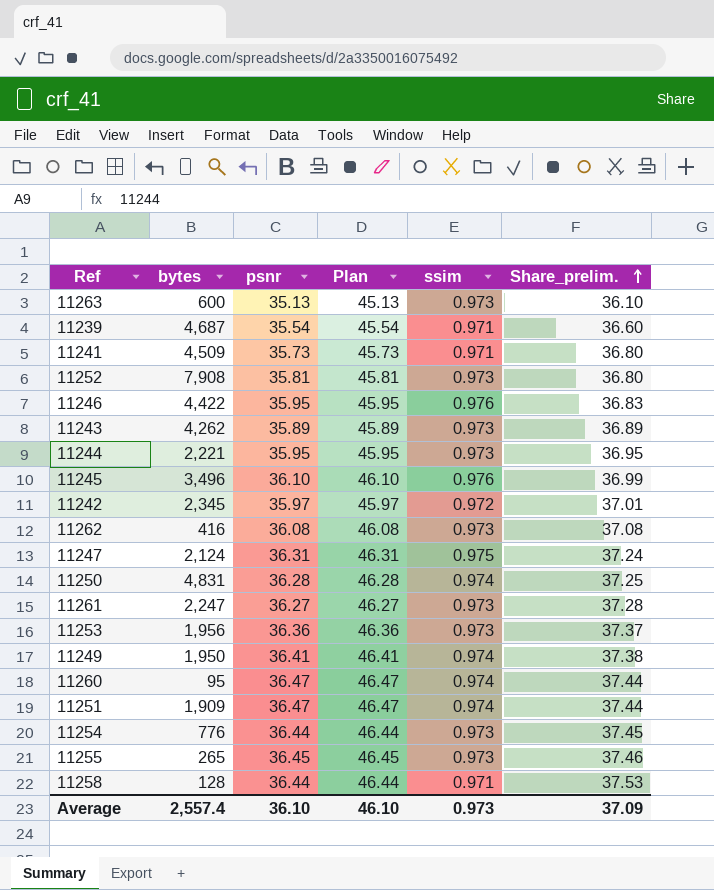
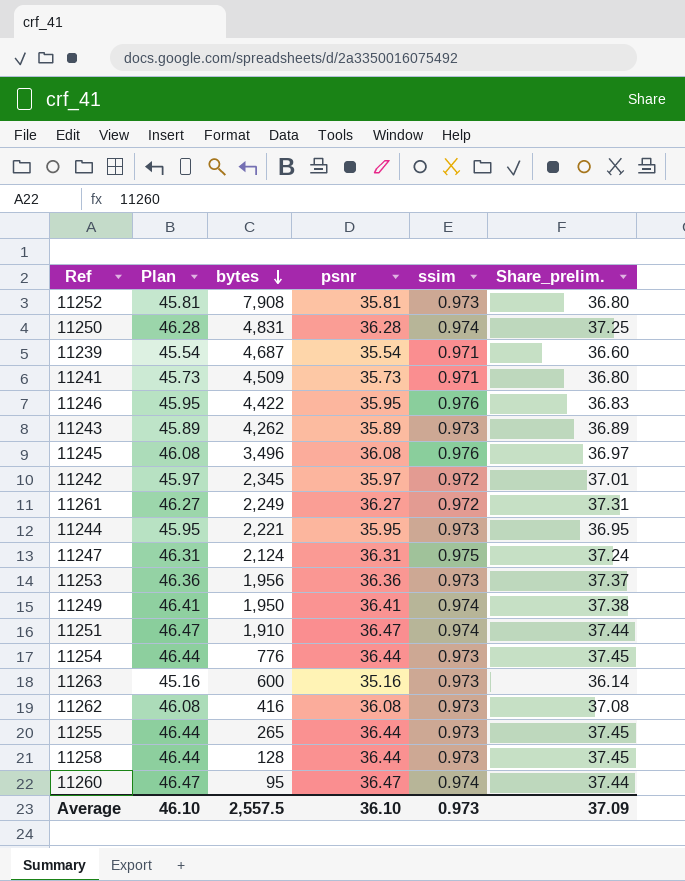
row order: Share_prelim. ascending -> bytes descending
column Plan | position: 4 -> 2
11245 | Plan: 46.10 -> 46.08
11245 | psnr: 36.10 -> 36.08
11245 | Share_prelim.: 36.99 -> 36.97
11261 | bytes: 2,247 -> 2,249
11261 | ssim: 0.973 -> 0.972
11261 | Share_prelim.: 37.28 -> 37.31
11251 | bytes: 1,909 -> 1,910
11263 | Plan: 45.13 -> 45.16
11263 | psnr: 35.13 -> 35.16
11263 | Share_prelim.: 36.10 -> 36.14
11255 | Plan: 46.45 -> 46.44
11255 | psnr: 36.45 -> 36.44
11255 | Share_prelim.: 37.46 -> 37.45
11258 | ssim: 0.971 -> 0.973
11258 | Share_prelim.: 37.53 -> 37.45
Average | bytes: 2,557.4 -> 2,557.5

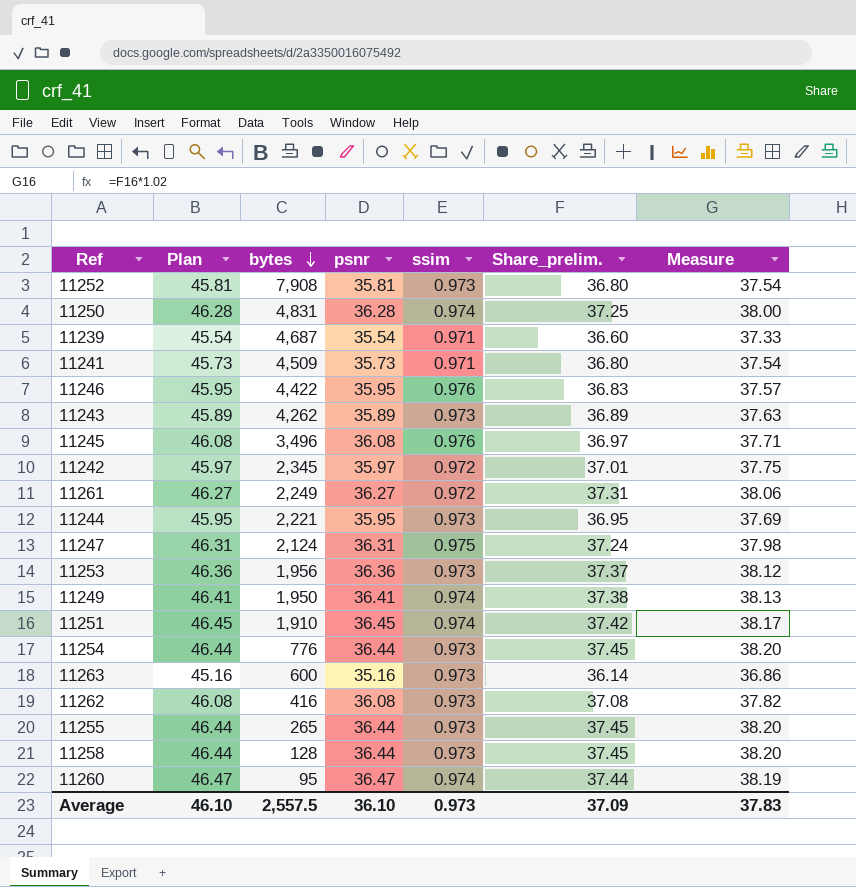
column Measure | formula: none -> [Share_prelim.] * 1.02
11251 | Plan: 46.47 -> 46.45
11251 | psnr: 36.47 -> 36.45
11251 | Share_prelim.: 37.44 -> 37.42

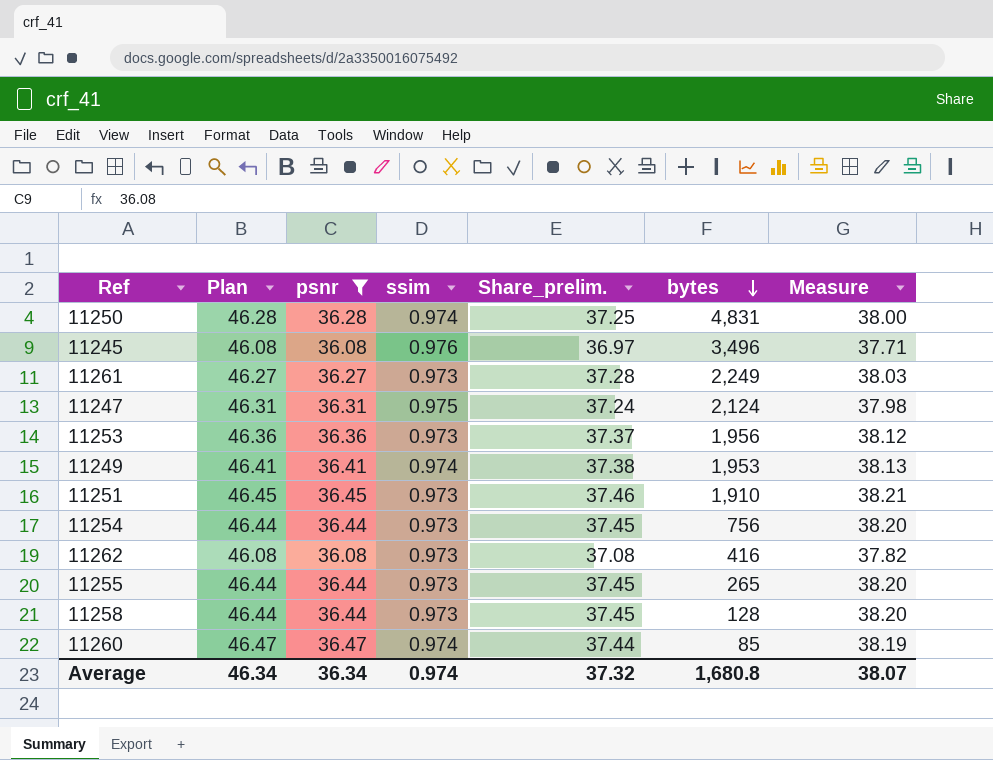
filter: none -> psnr >= 36.08
column bytes | position: 3 -> 6
11261 | ssim: 0.972 -> 0.973
11261 | Share_prelim.: 37.31 -> 37.28
11261 | Measure: 38.06 -> 38.03
11249 | bytes: 1,950 -> 1,953
11251 | ssim: 0.974 -> 0.973
11251 | Share_prelim.: 37.42 -> 37.46
11251 | Measure: 38.17 -> 38.21
11254 | bytes: 776 -> 756
11260 | bytes: 95 -> 85
Average | Plan: 46.10 -> 46.34
Average | psnr: 36.10 -> 36.34
Average | ssim: 0.973 -> 0.974
Average | Share_prelim.: 37.09 -> 37.32
Average | bytes: 2,557.5 -> 1,680.8
Average | Measure: 37.83 -> 38.07

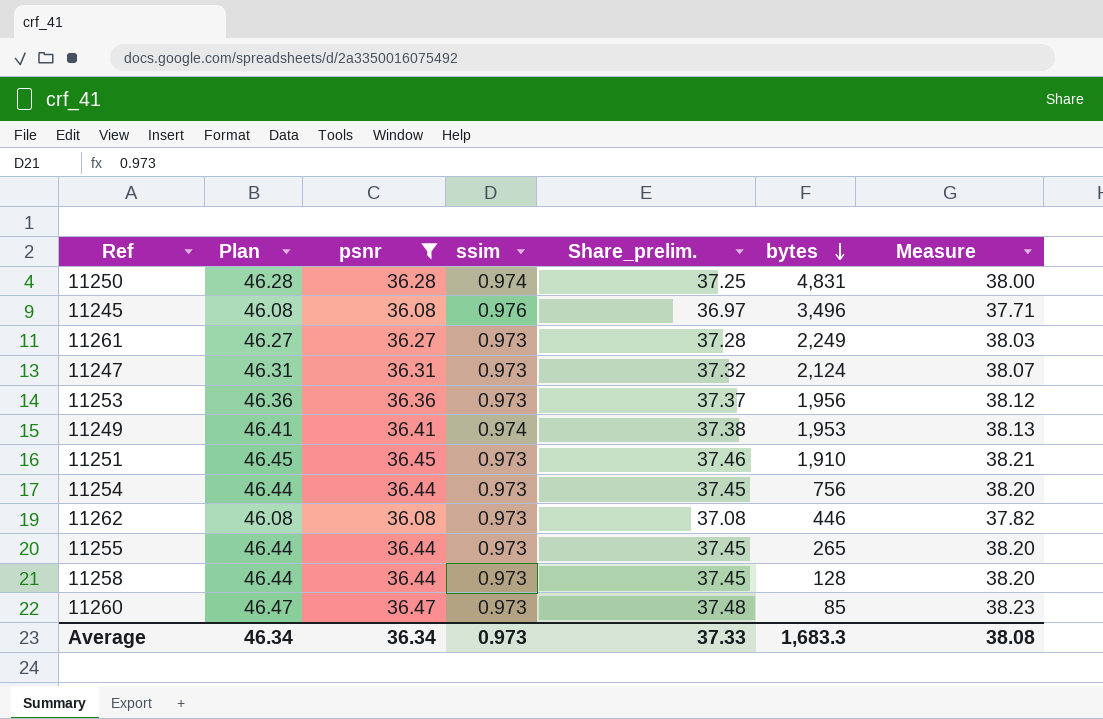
11247 | ssim: 0.975 -> 0.973
11247 | Share_prelim.: 37.24 -> 37.32
11247 | Measure: 37.98 -> 38.07
11262 | bytes: 416 -> 446
11260 | ssim: 0.974 -> 0.973
11260 | Share_prelim.: 37.44 -> 37.48
11260 | Measure: 38.19 -> 38.23
Average | ssim: 0.974 -> 0.973
Average | Share_prelim.: 37.32 -> 37.33
Average | bytes: 1,680.8 -> 1,683.3
Average | Measure: 38.07 -> 38.08

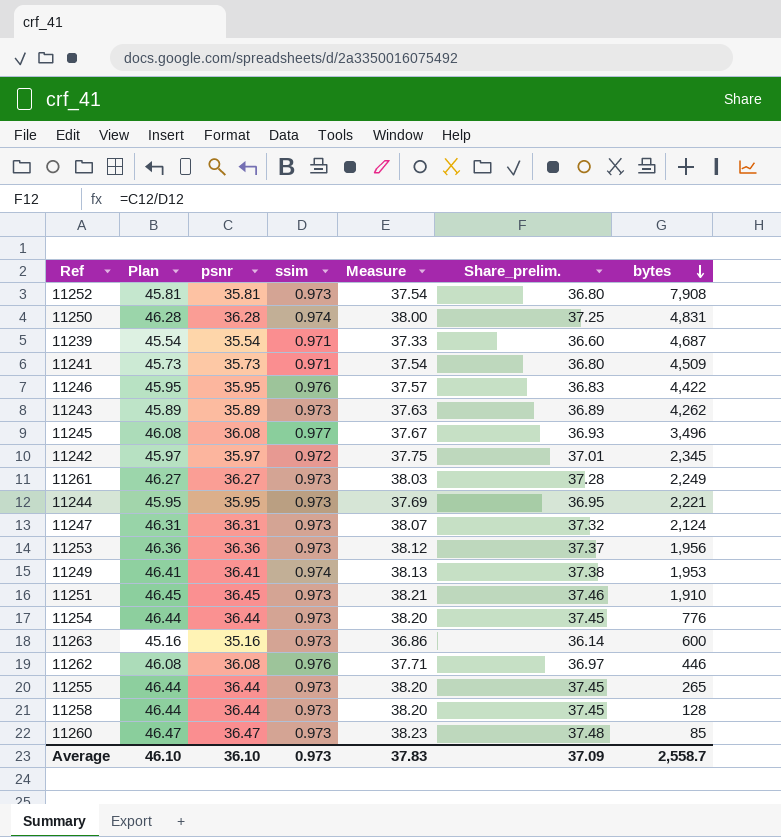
filter: psnr >= 36.08 -> none
column Measure | position: 7 -> 5
11245 | ssim: 0.976 -> 0.977
11245 | Measure: 37.71 -> 37.67
11245 | Share_prelim.: 36.97 -> 36.93
11254 | bytes: 756 -> 776
11262 | ssim: 0.973 -> 0.976
11262 | Measure: 37.82 -> 37.71
11262 | Share_prelim.: 37.08 -> 36.97
Average | Plan: 46.34 -> 46.10
Average | psnr: 36.34 -> 36.10
Average | Measure: 38.08 -> 37.83
Average | Share_prelim.: 37.33 -> 37.09
Average | bytes: 1,683.3 -> 2,558.7

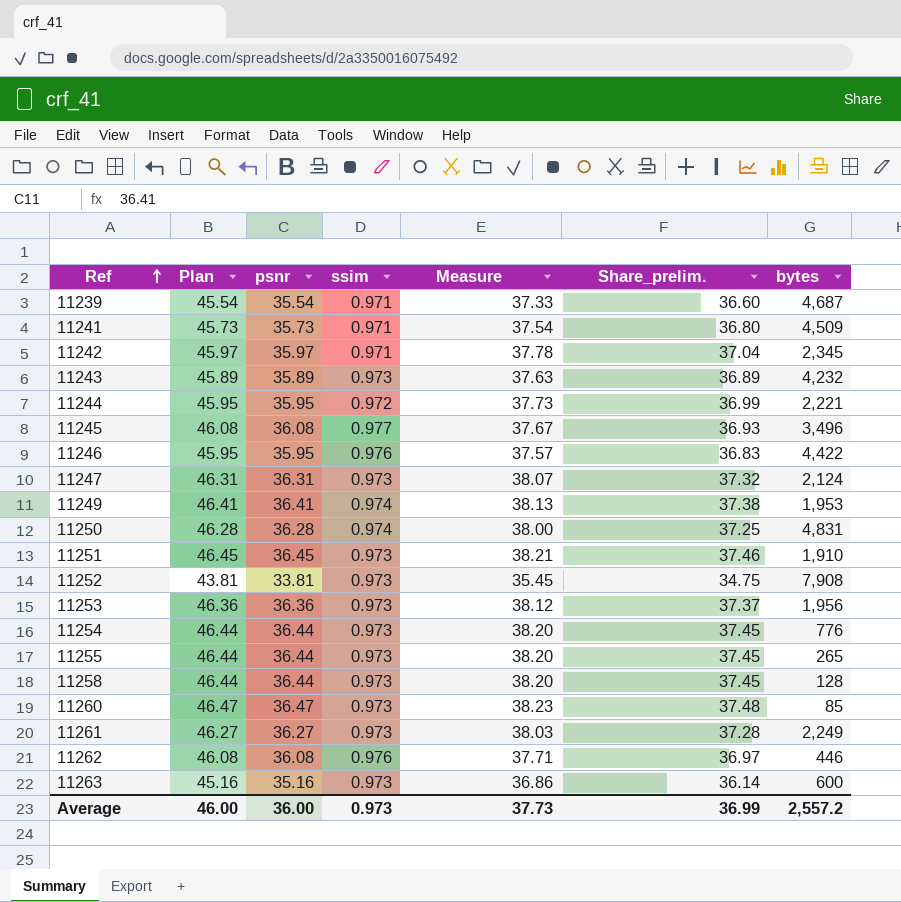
row order: bytes descending -> Ref ascending
11242 | ssim: 0.972 -> 0.971
11242 | Measure: 37.75 -> 37.78
11242 | Share_prelim.: 37.01 -> 37.04
11243 | bytes: 4,262 -> 4,232
11244 | ssim: 0.973 -> 0.972
11244 | Measure: 37.69 -> 37.73
11244 | Share_prelim.: 36.95 -> 36.99
11252 | Plan: 45.81 -> 43.81
11252 | psnr: 35.81 -> 33.81
11252 | Measure: 37.54 -> 35.45
11252 | Share_prelim.: 36.80 -> 34.75
Average | Plan: 46.10 -> 46.00
Average | psnr: 36.10 -> 36.00
Average | Measure: 37.83 -> 37.73
Average | Share_prelim.: 37.09 -> 36.99
Average | bytes: 2,558.7 -> 2,557.2

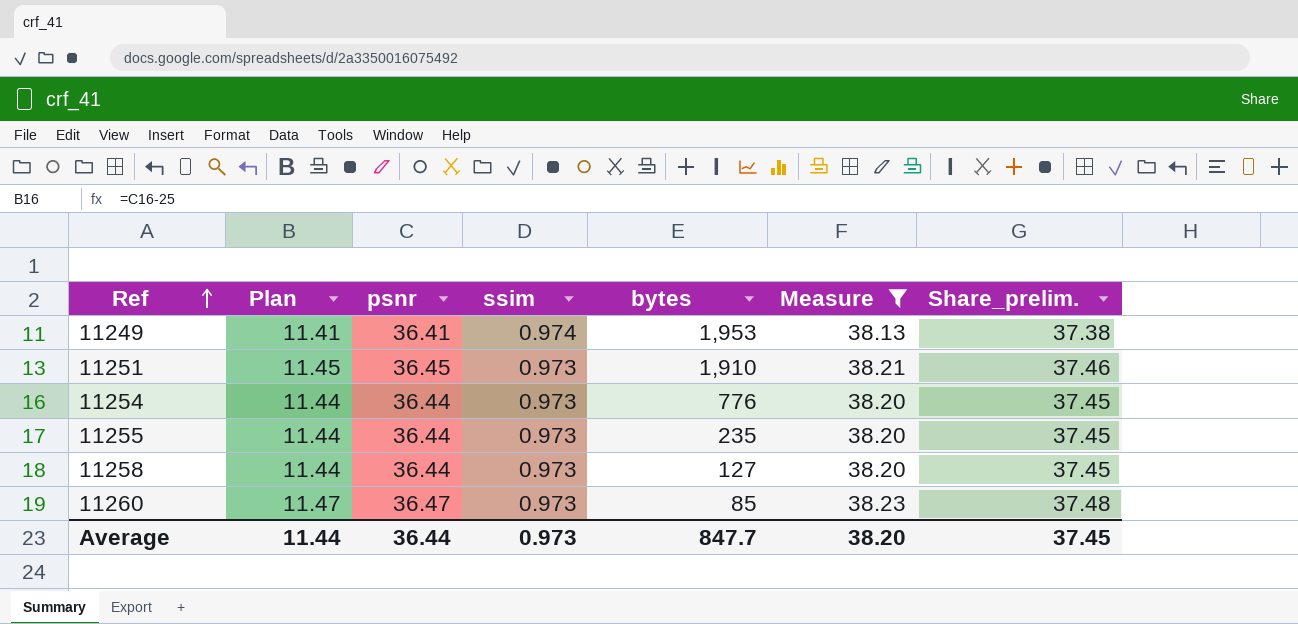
filter: none -> Measure >= 38.13
column Plan | formula: [psnr] + 10 -> [psnr] - 25
column bytes | position: 7 -> 5
11255 | bytes: 265 -> 235
11258 | bytes: 128 -> 127
Average | Plan: 46.00 -> 11.44
Average | psnr: 36.00 -> 36.44
Average | bytes: 2,557.2 -> 847.7
Average | Measure: 37.73 -> 38.20
Average | Share_prelim.: 36.99 -> 37.45

